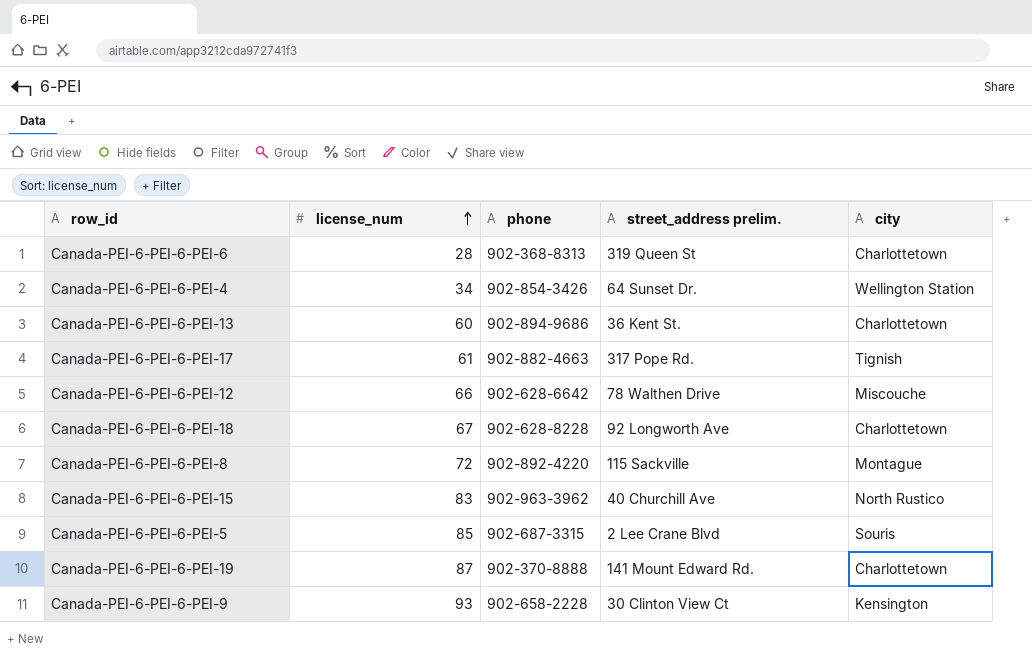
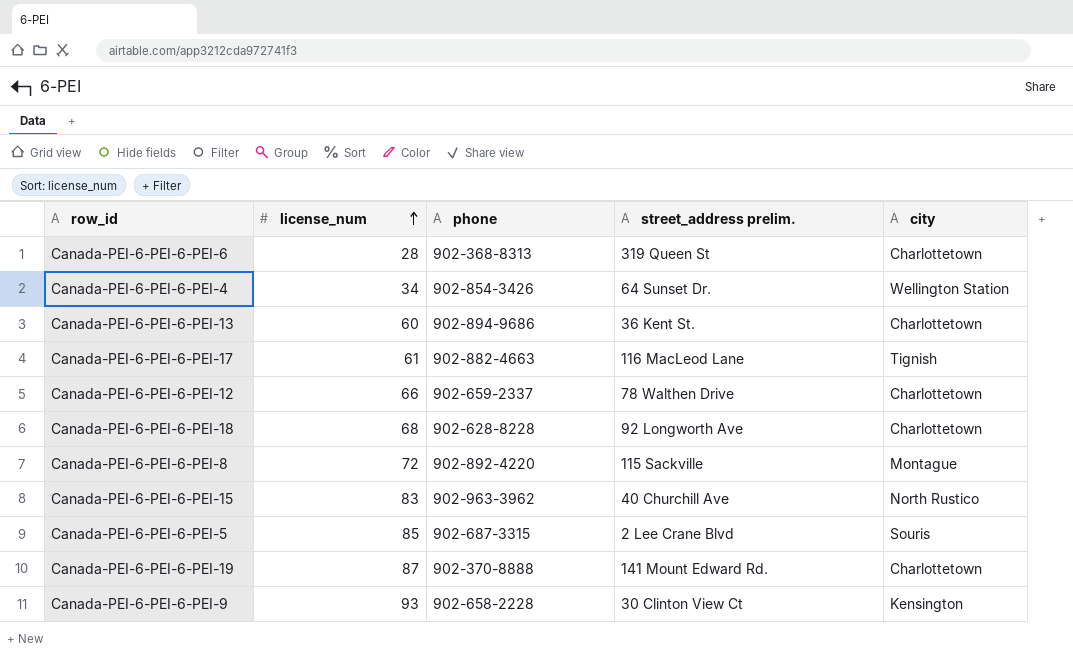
Canada-PEI-6-PEI-6-PEI-17 | street_address prelim.: 317 Pope Rd. -> 116 MacLeod Lane
Canada-PEI-6-PEI-6-PEI-12 | phone: 902-628-6642 -> 902-659-2337
Canada-PEI-6-PEI-6-PEI-12 | city: Miscouche -> Charlottetown
Canada-PEI-6-PEI-6-PEI-18 | license_num: 67 -> 68

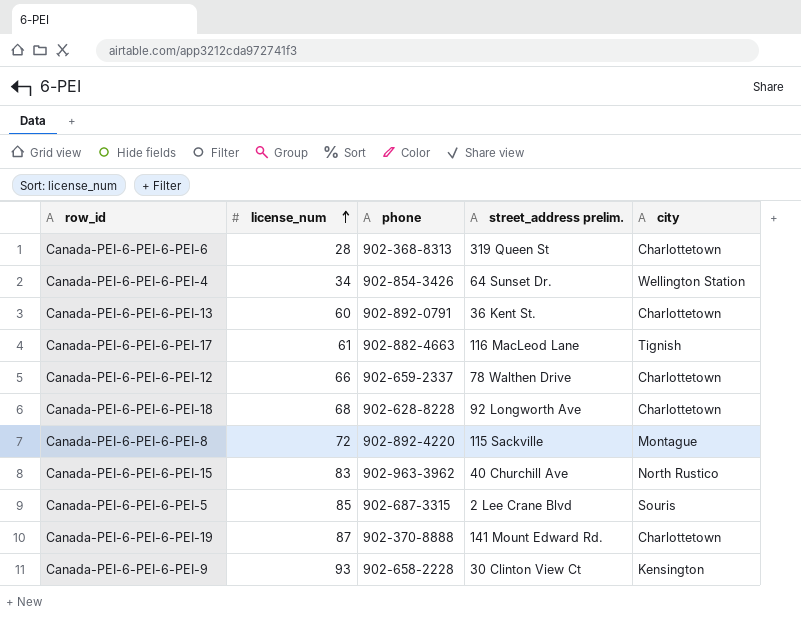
Canada-PEI-6-PEI-6-PEI-13 | phone: 902-894-9686 -> 902-892-0791

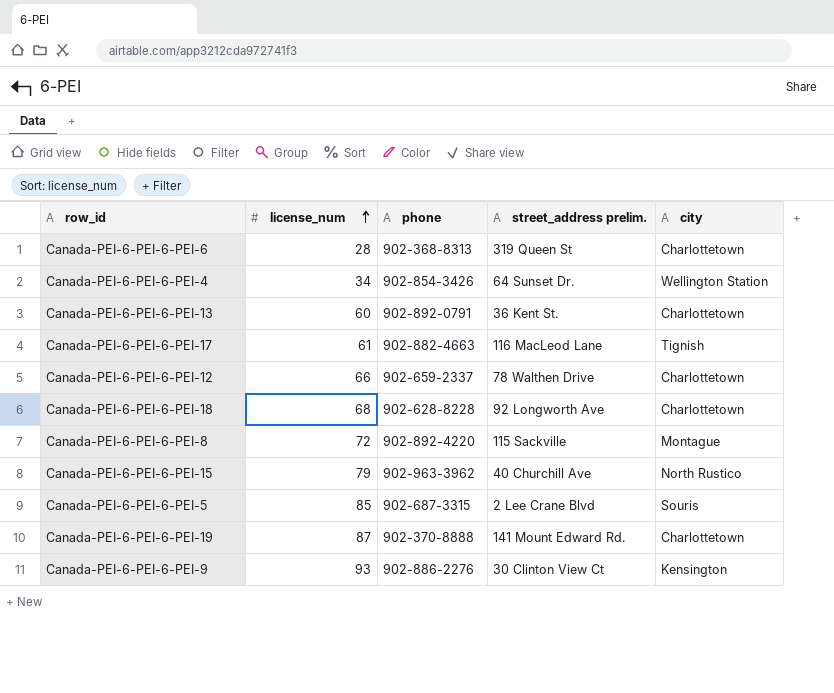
Canada-PEI-6-PEI-6-PEI-15 | license_num: 83 -> 79
Canada-PEI-6-PEI-6-PEI-9 | phone: 902-658-2228 -> 902-886-2276

